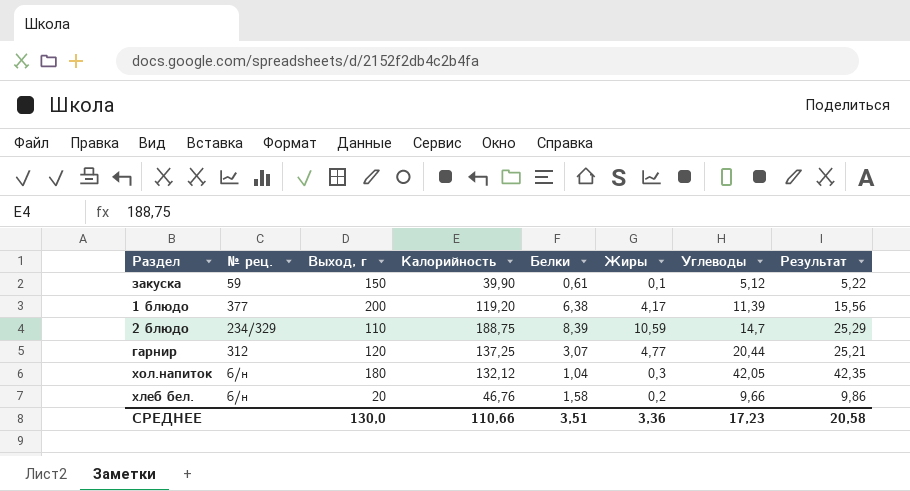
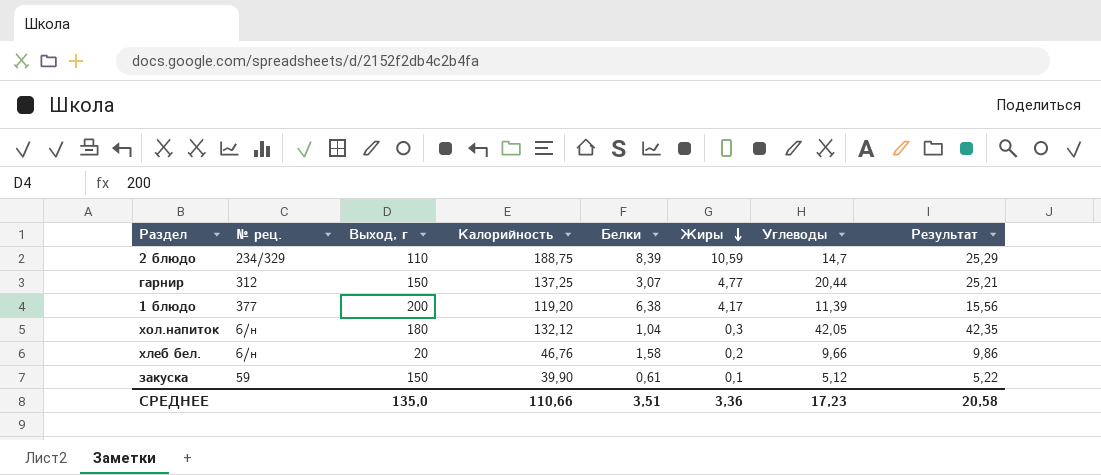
row order: none -> Жиры descending
гарнир | Выход, г: 120 -> 150
СРЕДНЕЕ | Выход, г: 130,0 -> 135,0

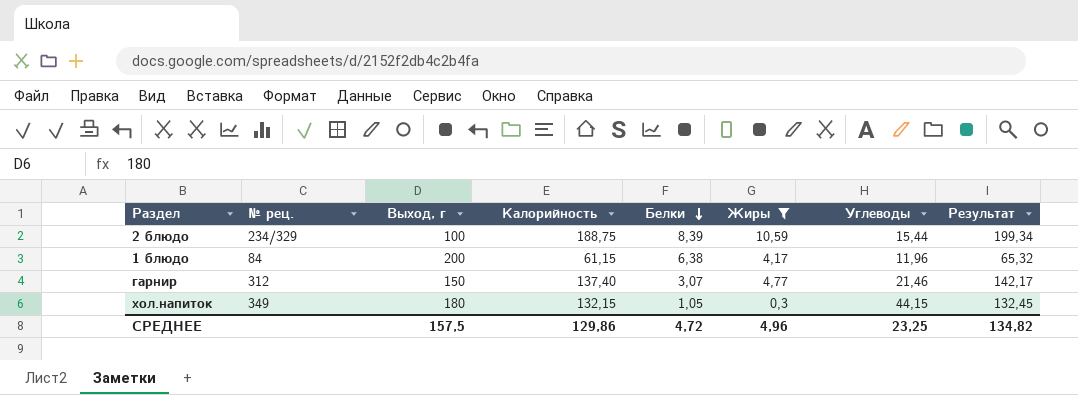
filter: none -> Жиры >= 0,3
row order: Жиры descending -> Белки descending
column Результат | formula: [Жиры] + [Углеводы] -> [Калорийность] + [Жиры]
2 блюдо | Выход, г: 110 -> 100
2 блюдо | Углеводы: 14,7 -> 15,44
1 блюдо | № рец.: 377 -> 84
1 блюдо | Калорийность: 119,20 -> 61,15
1 блюдо | Углеводы: 11,39 -> 11,96
гарнир | Калорийность: 137,25 -> 137,40
гарнир | Углеводы: 20,44 -> 21,46
хол.напиток | № рец.: б/н -> 349
хол.напиток | Калорийность: 132,12 -> 132,15
хол.напиток | Белки: 1,04 -> 1,05
хол.напиток | Углеводы: 42,05 -> 44,15
СРЕДНЕЕ | Выход, г: 135,0 -> 157,5
СРЕДНЕЕ | Калорийность: 110,66 -> 129,86
СРЕДНЕЕ | Белки: 3,51 -> 4,72
СРЕДНЕЕ | Жиры: 3,36 -> 4,96
СРЕДНЕЕ | Углеводы: 17,23 -> 23,25
СРЕДНЕЕ | Результат: 20,58 -> 134,82

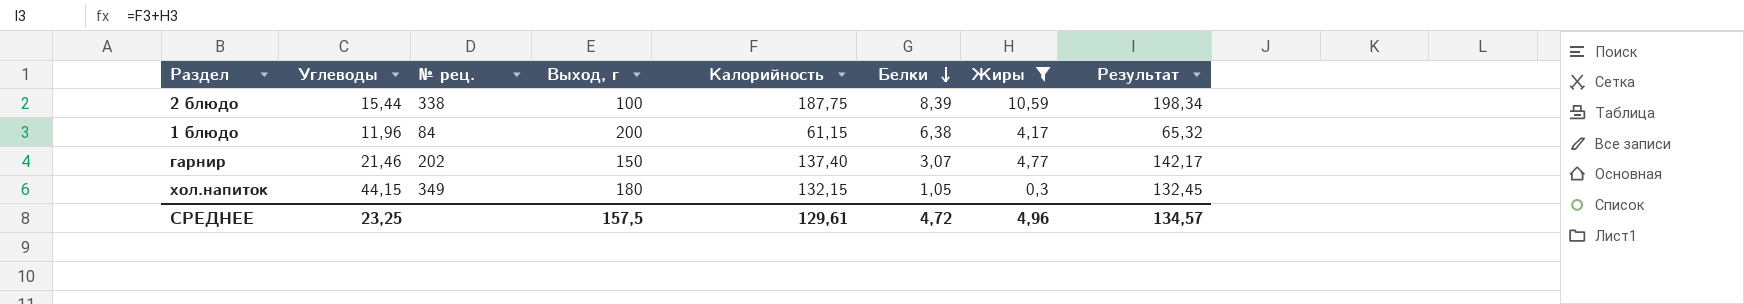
column Углеводы | position: 7 -> 2
2 блюдо | № рец.: 234/329 -> 338
2 блюдо | Калорийность: 188,75 -> 187,75
2 блюдо | Результат: 199,34 -> 198,34
гарнир | № рец.: 312 -> 202
СРЕДНЕЕ | Калорийность: 129,86 -> 129,61
СРЕДНЕЕ | Результат: 134,82 -> 134,57

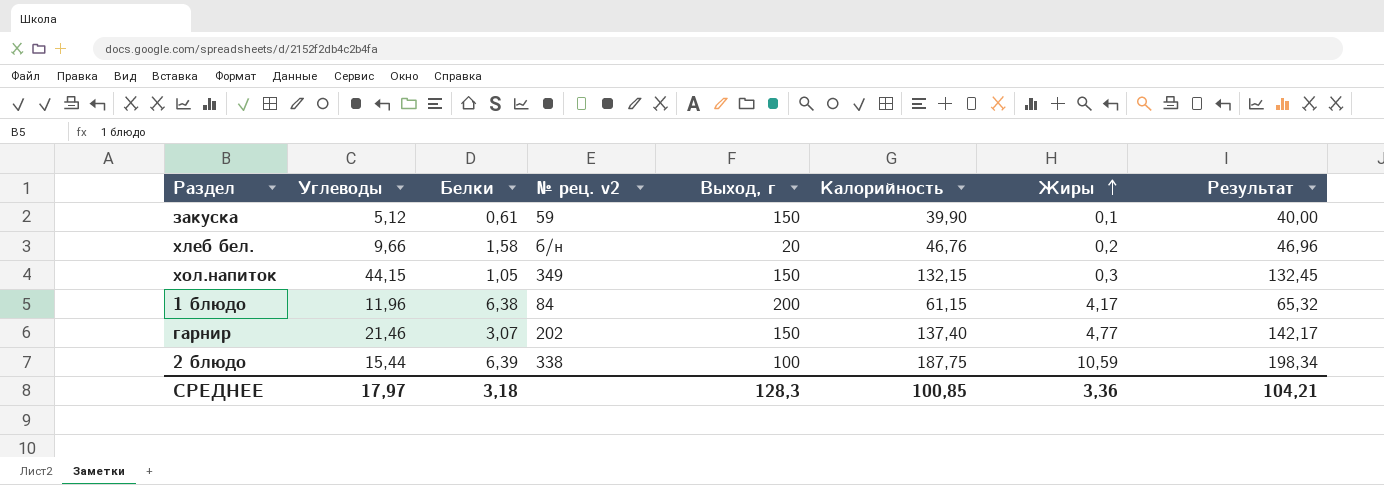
filter: Жиры >= 0,3 -> none
row order: Белки descending -> Жиры ascending
column Белки | position: 6 -> 3
column name: № рец. -> № рец. v2
хол.напиток | Выход, г: 180 -> 150
2 блюдо | Белки: 8,39 -> 6,39
СРЕДНЕЕ | Углеводы: 23,25 -> 17,97
СРЕДНЕЕ | Белки: 4,72 -> 3,18
СРЕДНЕЕ | Выход, г: 157,5 -> 128,3
СРЕДНЕЕ | Калорийность: 129,61 -> 100,85
СРЕДНЕЕ | Жиры: 4,96 -> 3,36
СРЕДНЕЕ | Результат: 134,57 -> 104,21

